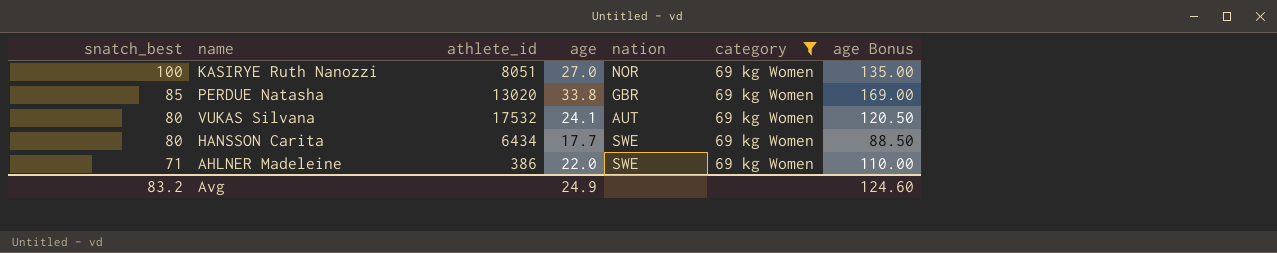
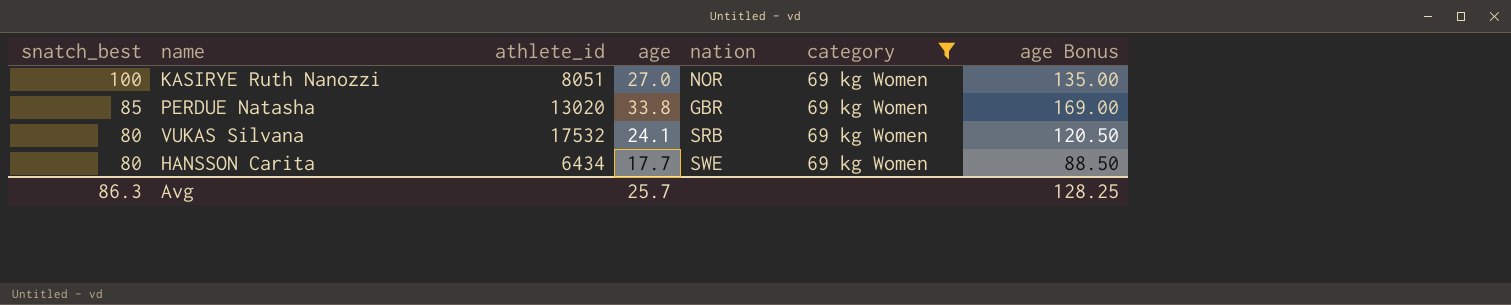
row AHLNER Madeleine: 71 | 386 | 22.0 | SWE | 69 kg Women | 110.00 -> none
VUKAS Silvana | nation: AUT -> SRB
Avg | snatch_best: 83.2 -> 86.3
Avg | age: 24.9 -> 25.7
Avg | age Bonus: 124.60 -> 128.25

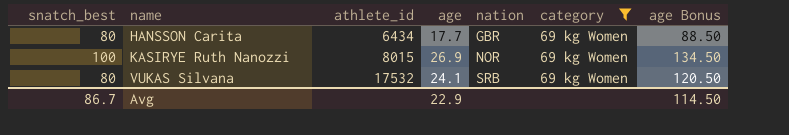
row order: snatch_best descending -> name ascending
row PERDUE Natasha: 85 | 13020 | 33.8 | GBR | 69 kg Women | 169.00 -> none
HANSSON Carita | nation: SWE -> GBR
KASIRYE Ruth Nanozzi | athlete_id: 8051 -> 8015
KASIRYE Ruth Nanozzi | age: 27.0 -> 26.9
KASIRYE Ruth Nanozzi | age Bonus: 135.00 -> 134.50
Avg | snatch_best: 86.3 -> 86.7
Avg | age: 25.7 -> 22.9
Avg | age Bonus: 128.25 -> 114.50

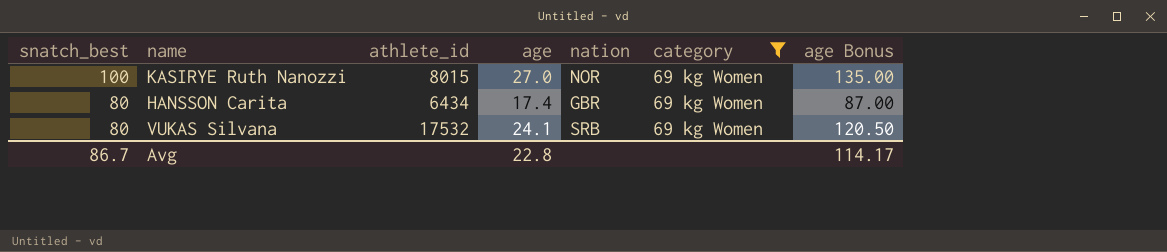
row order: name ascending -> snatch_best descending
KASIRYE Ruth Nanozzi | age: 26.9 -> 27.0
KASIRYE Ruth Nanozzi | age Bonus: 134.50 -> 135.00
HANSSON Carita | age: 17.7 -> 17.4
HANSSON Carita | age Bonus: 88.50 -> 87.00
Avg | age: 22.9 -> 22.8
Avg | age Bonus: 114.50 -> 114.17

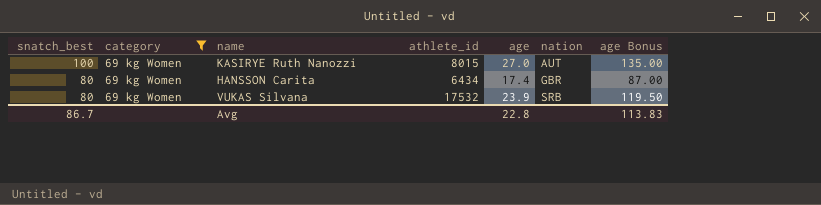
column category | position: 6 -> 2
KASIRYE Ruth Nanozzi | nation: NOR -> AUT
VUKAS Silvana | age: 24.1 -> 23.9
VUKAS Silvana | age Bonus: 120.50 -> 119.50
Avg | age Bonus: 114.17 -> 113.83

